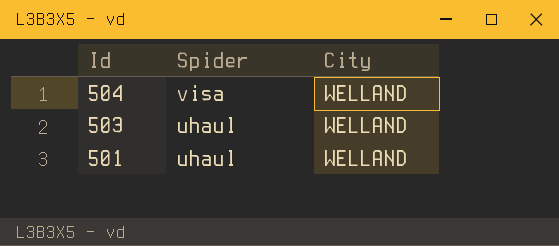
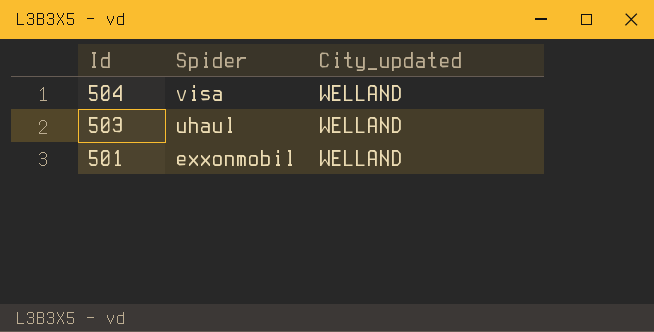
column name: City -> City_updated
501 | Spider: uhaul -> exxonmobil

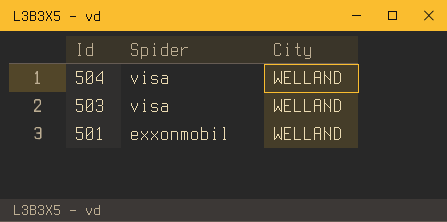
column name: City_updated -> City
503 | Spider: uhaul -> visa

